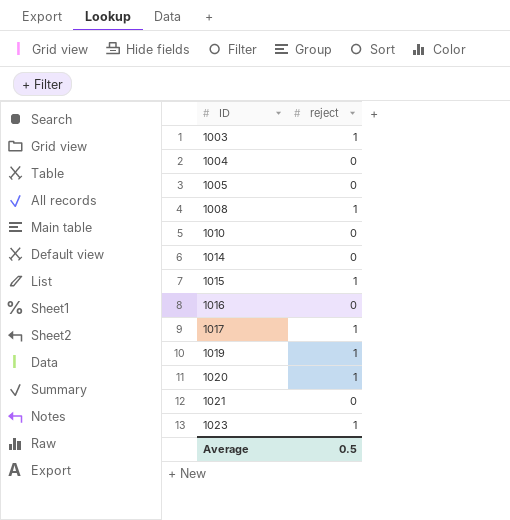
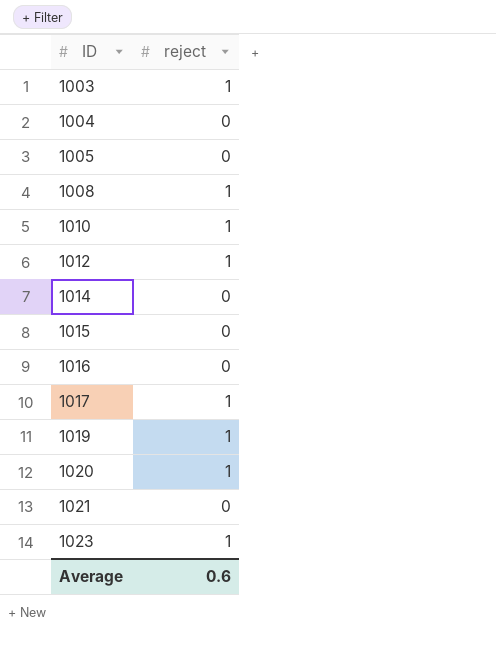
1010 | reject: 0 -> 1
row 1012: none -> 1
1015 | reject: 1 -> 0
Average | reject: 0.5 -> 0.6

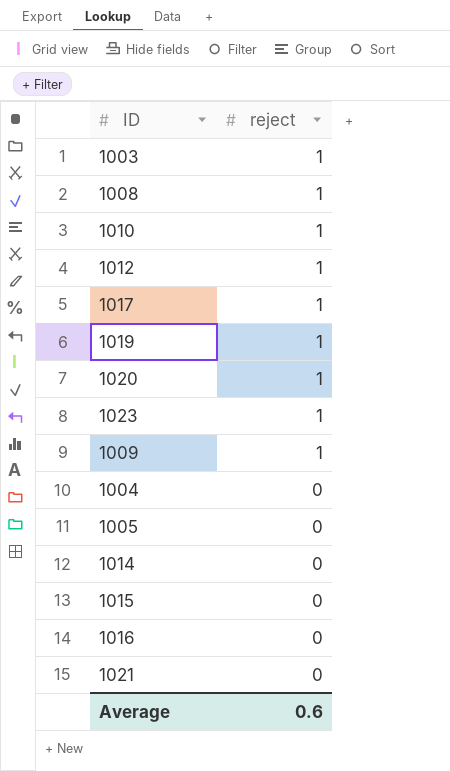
row order: ID ascending -> reject descending
row 1009: none -> 1

